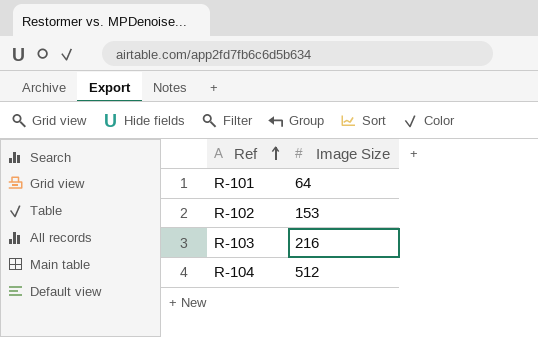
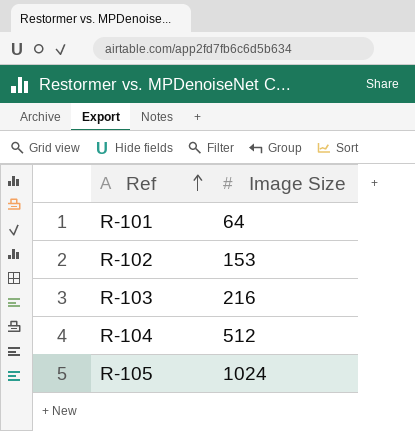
row R-105: none -> 1024

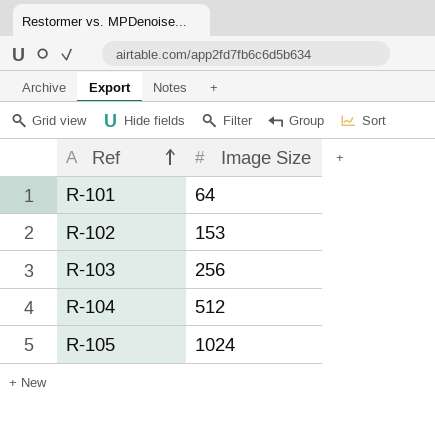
R-103 | Image Size: 216 -> 256

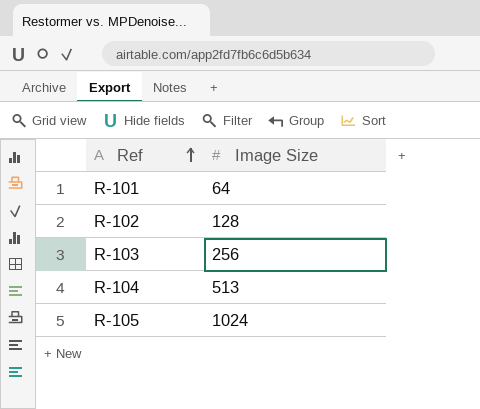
R-102 | Image Size: 153 -> 128
R-104 | Image Size: 512 -> 513

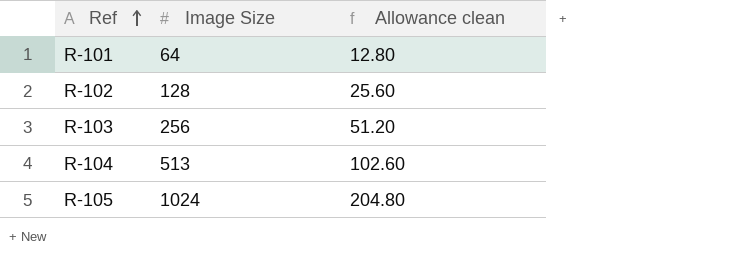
column Allowance clean | formula: none -> [Image Size] * 0.2

